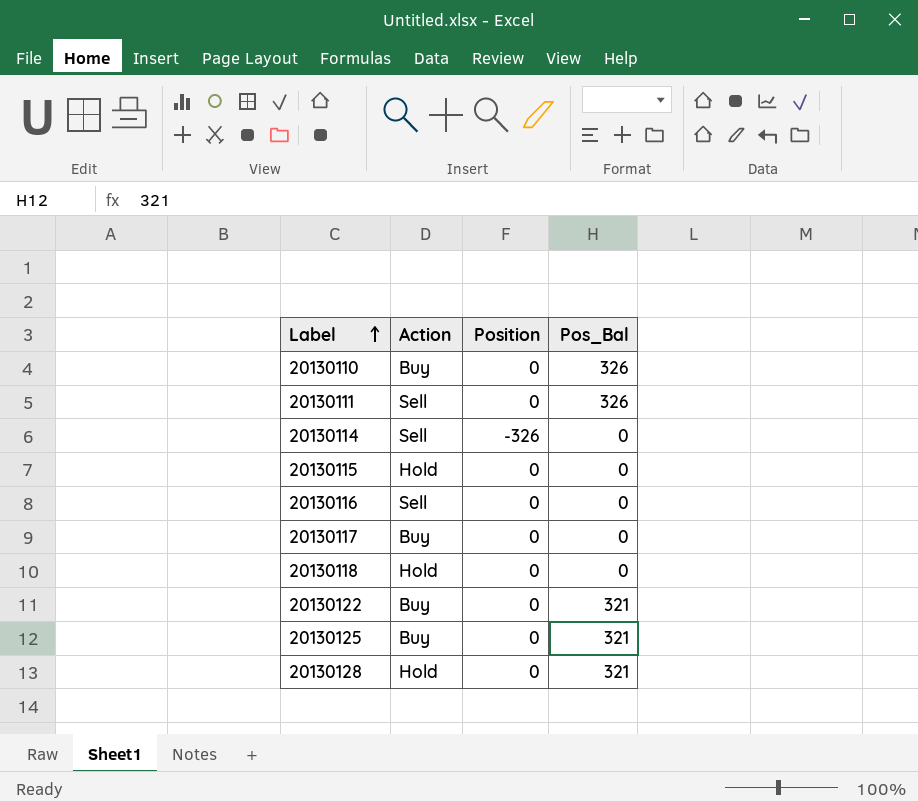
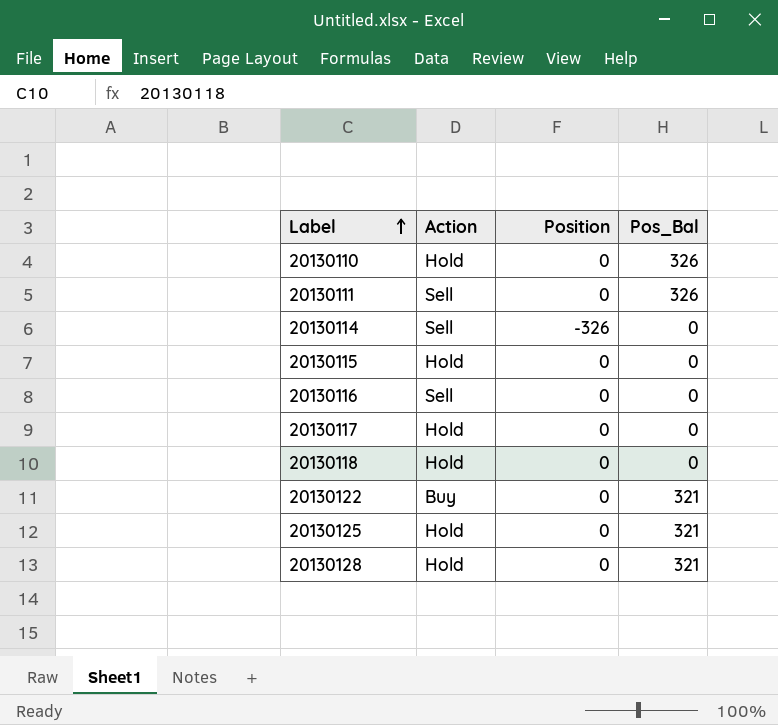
20130110 | Action: Buy -> Hold
20130117 | Action: Buy -> Hold
20130125 | Action: Buy -> Hold

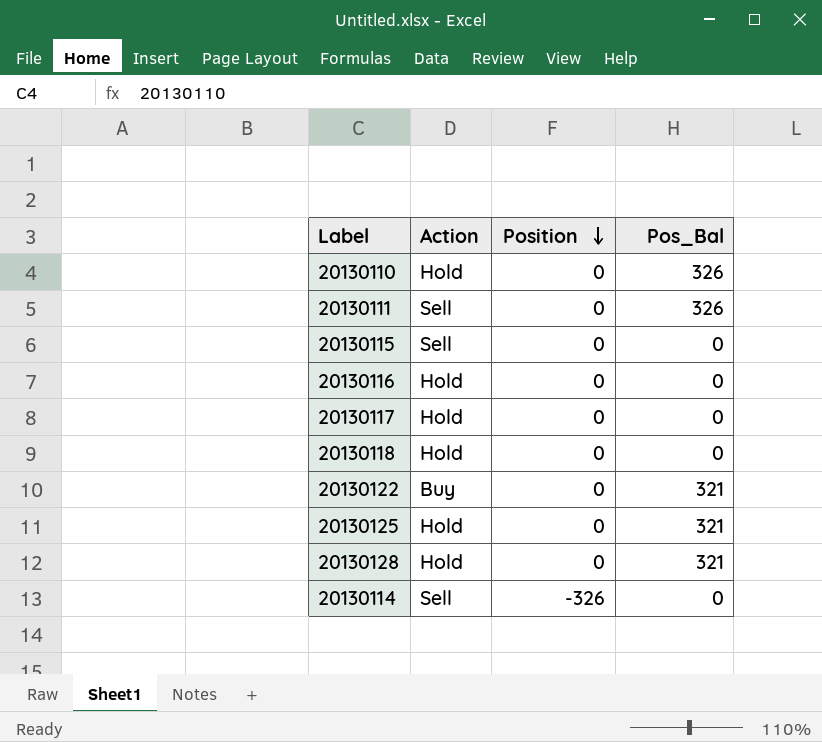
row order: Label ascending -> Position descending
20130115 | Action: Hold -> Sell
20130116 | Action: Sell -> Hold

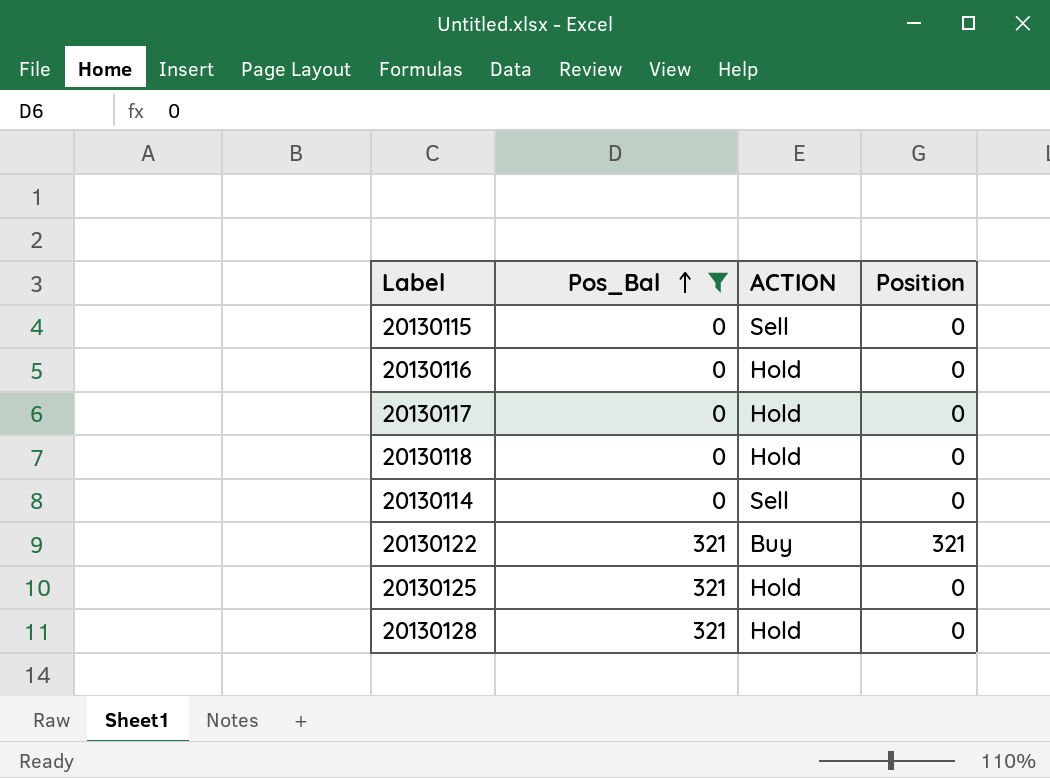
filter: none -> Pos_Bal != 326
row order: Position descending -> Pos_Bal ascending
column Pos_Bal | position: 4 -> 2
column name: Action -> ACTION
20130114 | Position: -326 -> 0
20130122 | Position: 0 -> 321

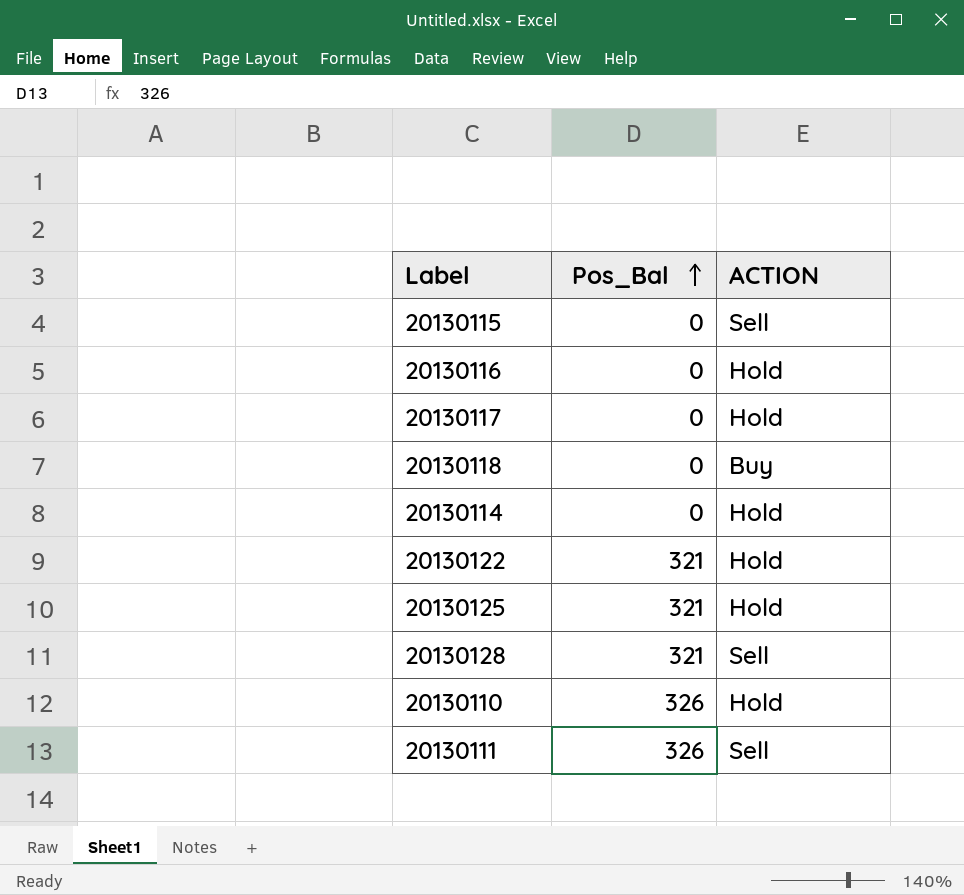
filter: Pos_Bal != 326 -> none
column Position | position: 4 -> none
20130118 | ACTION: Hold -> Buy
20130114 | ACTION: Sell -> Hold
20130122 | ACTION: Buy -> Hold
20130128 | ACTION: Hold -> Sell

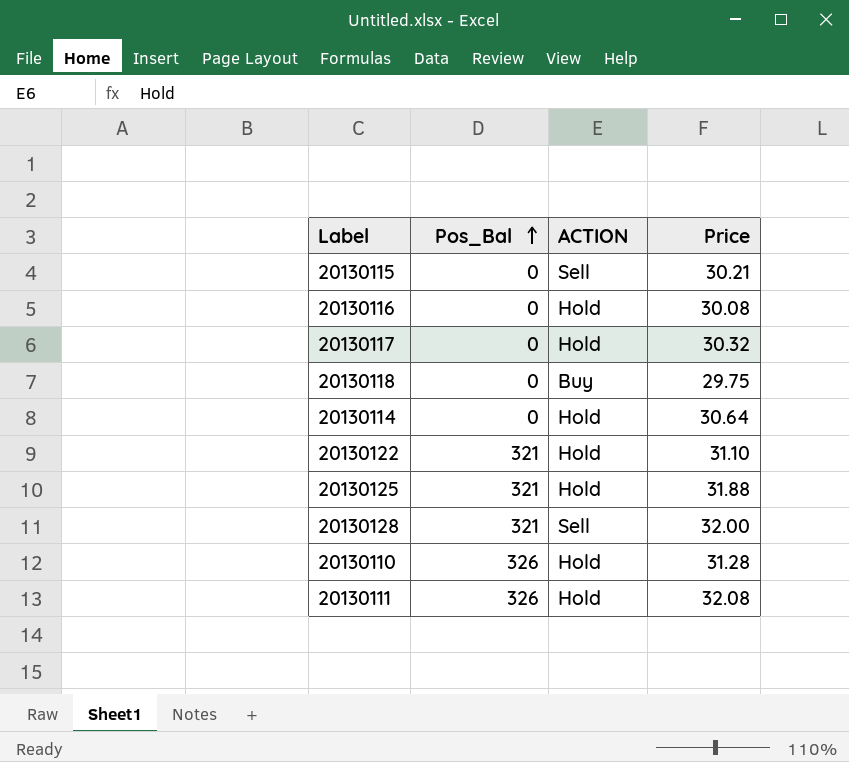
column Price | position: none -> 4
20130111 | ACTION: Sell -> Hold

